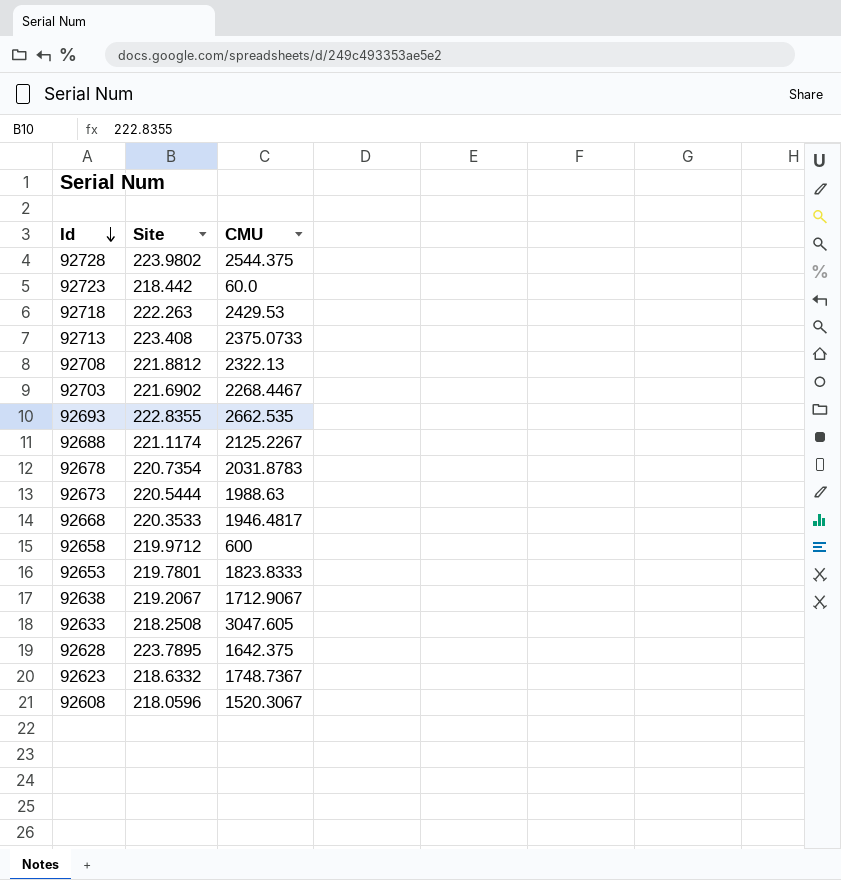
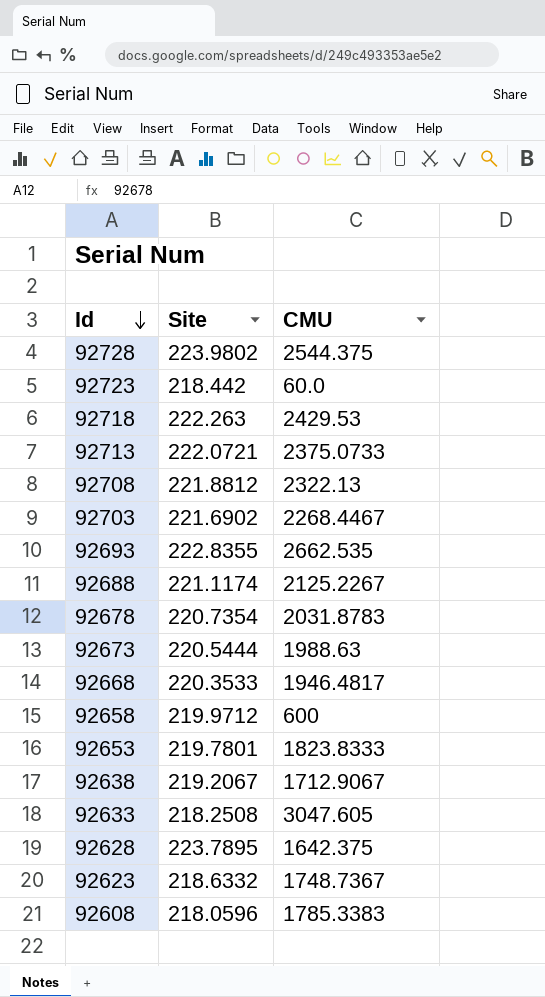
92713 | Site: 223.408 -> 222.0721
92608 | CMU: 1520.3067 -> 1785.3383

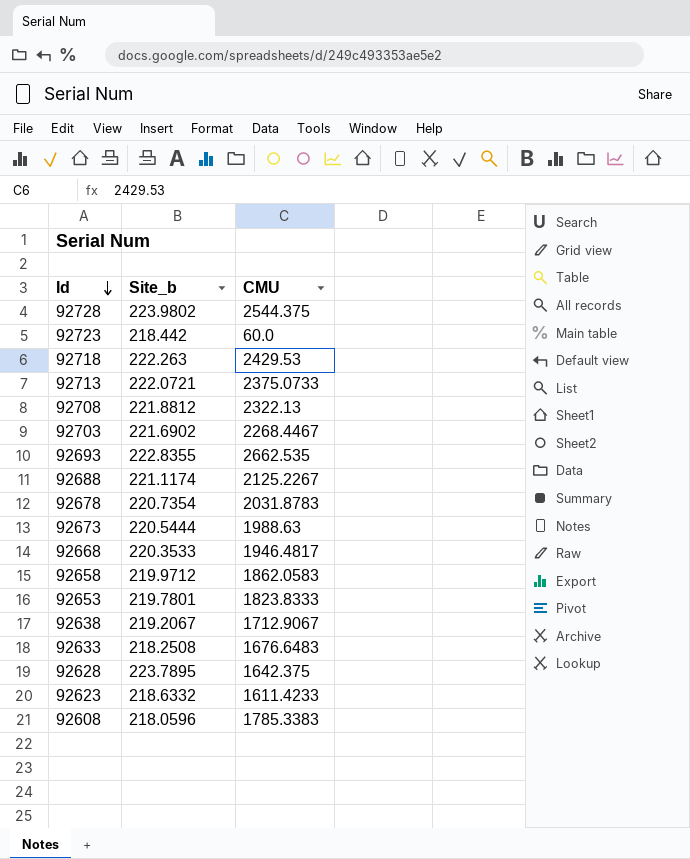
column name: Site -> Site_b
92658 | CMU: 600 -> 1862.0583
92633 | CMU: 3047.605 -> 1676.6483
92623 | CMU: 1748.7367 -> 1611.4233

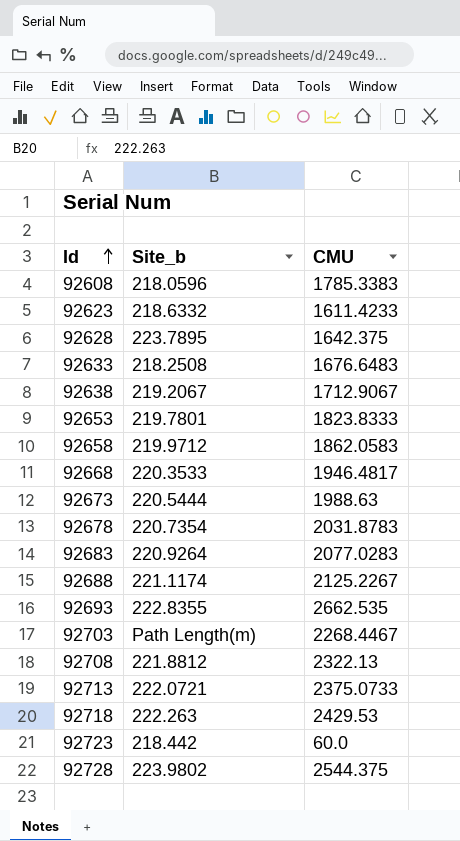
row order: Id descending -> Id ascending
row 92683: none -> 220.9264 | 2077.0283
92703 | Site_b: 221.6902 -> Path Length(m)

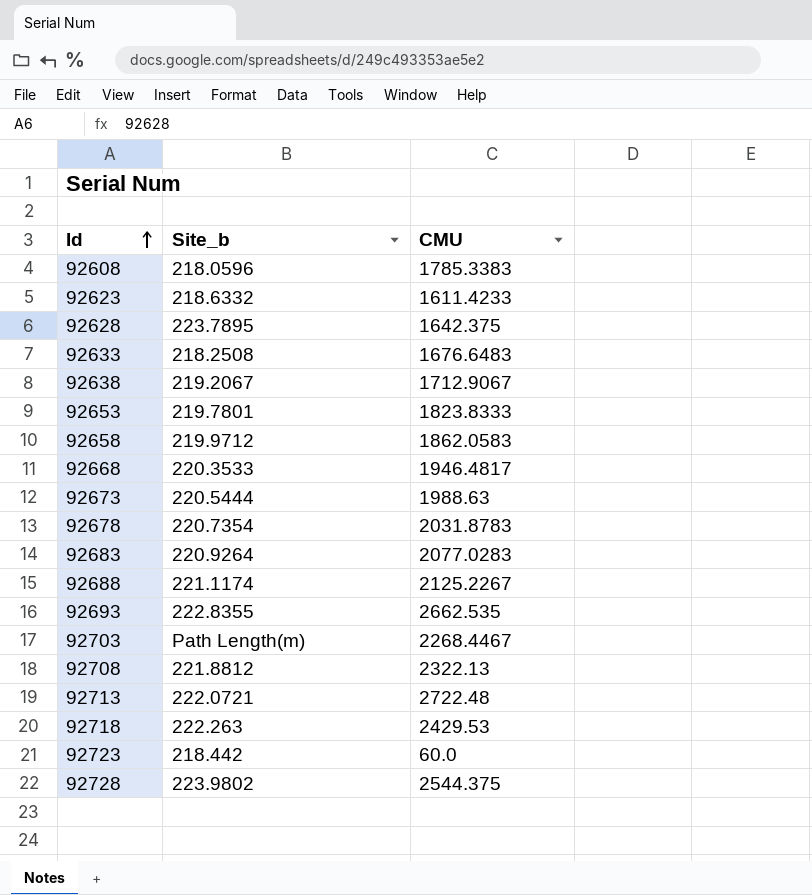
92713 | CMU: 2375.0733 -> 2722.48

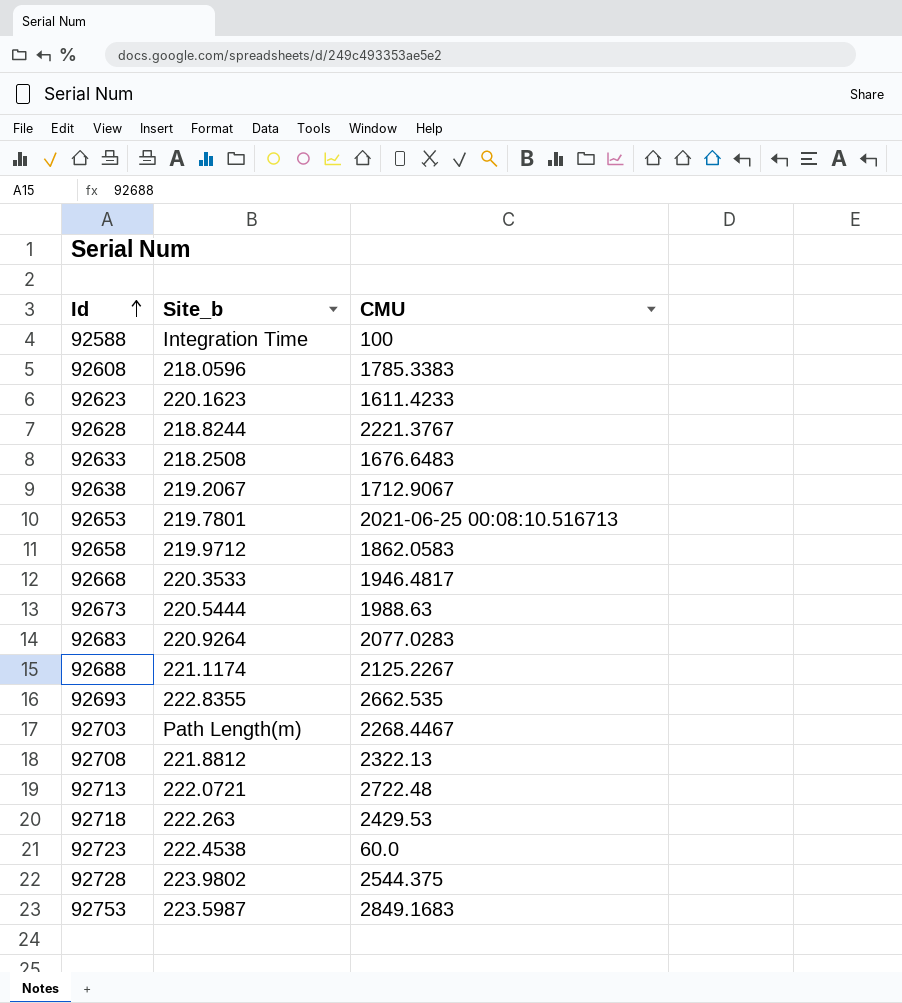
row 92678: 220.7354 | 2031.8783 -> none
row 92588: none -> Integration Time | 100
92623 | Site_b: 218.6332 -> 220.1623
92628 | Site_b: 223.7895 -> 218.8244
92628 | CMU: 1642.375 -> 2221.3767
92653 | CMU: 1823.8333 -> 2021-06-25 00:08:10.516713
92723 | Site_b: 218.442 -> 222.4538
row 92753: none -> 223.5987 | 2849.1683

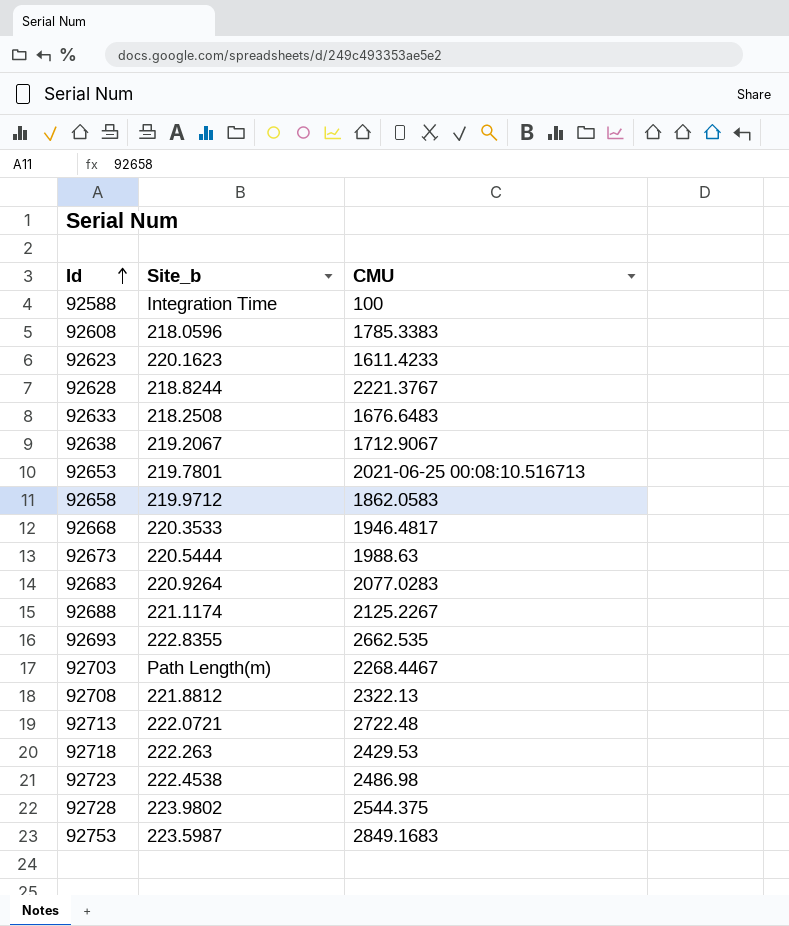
92723 | CMU: 60.0 -> 2486.98

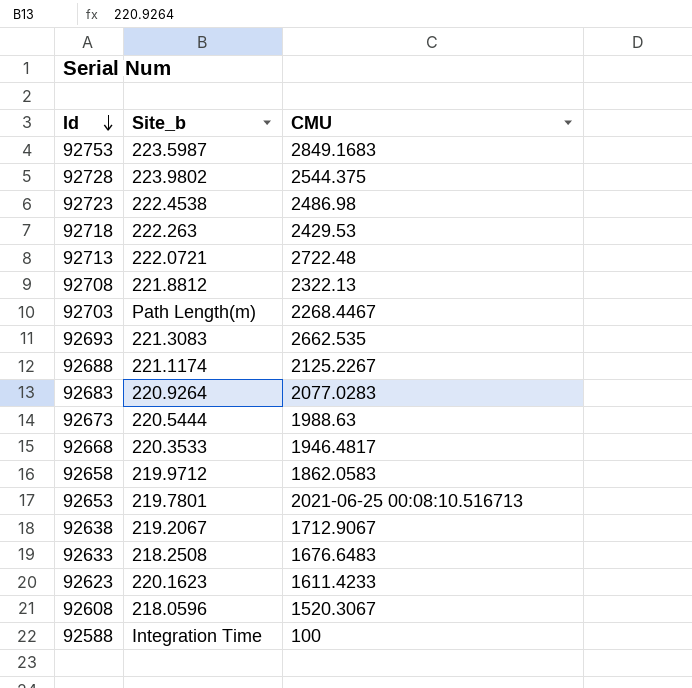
row order: Id ascending -> Id descending
row 92628: 218.8244 | 2221.3767 -> none
92693 | Site_b: 222.8355 -> 221.3083
92608 | CMU: 1785.3383 -> 1520.3067

